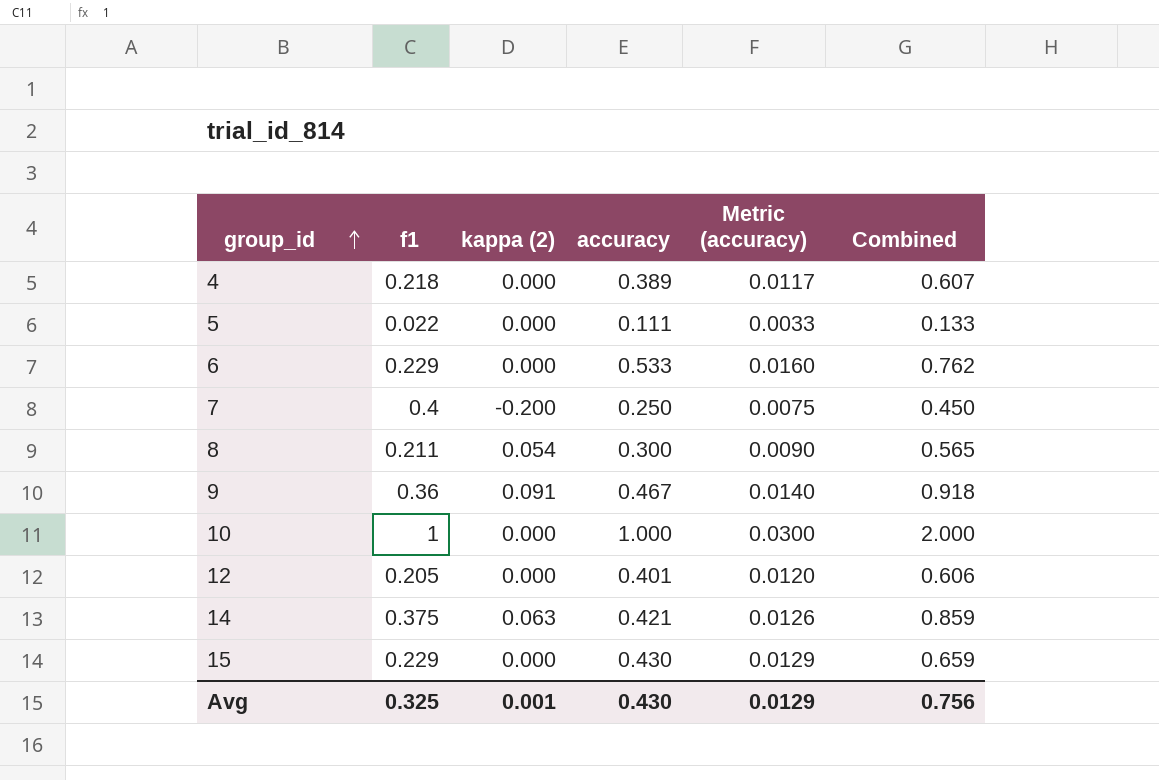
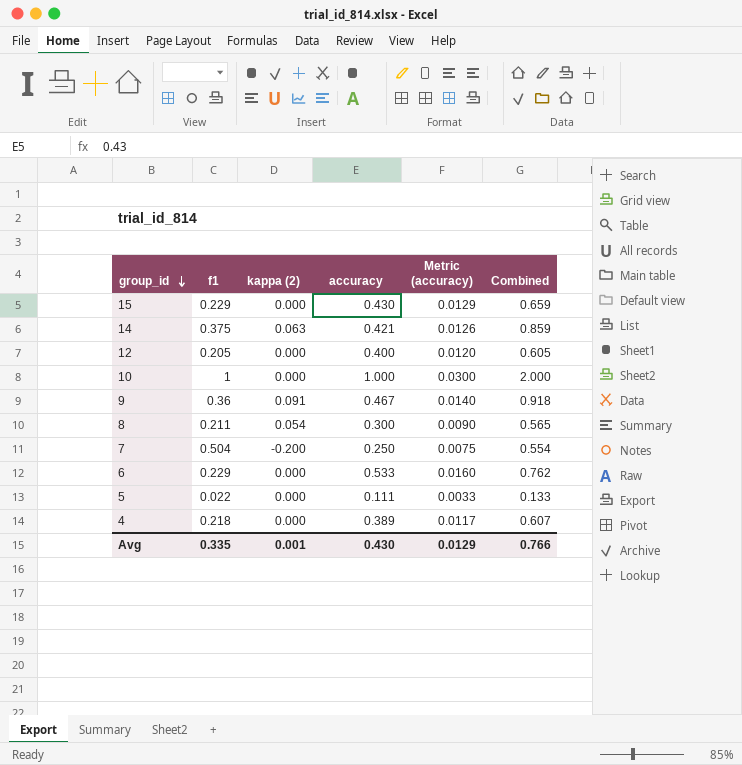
row order: group_id ascending -> group_id descending
12 | accuracy: 0.401 -> 0.400
12 | Combined: 0.606 -> 0.605
7 | f1: 0.4 -> 0.504
7 | Combined: 0.450 -> 0.554
Avg | f1: 0.325 -> 0.335
Avg | Combined: 0.756 -> 0.766

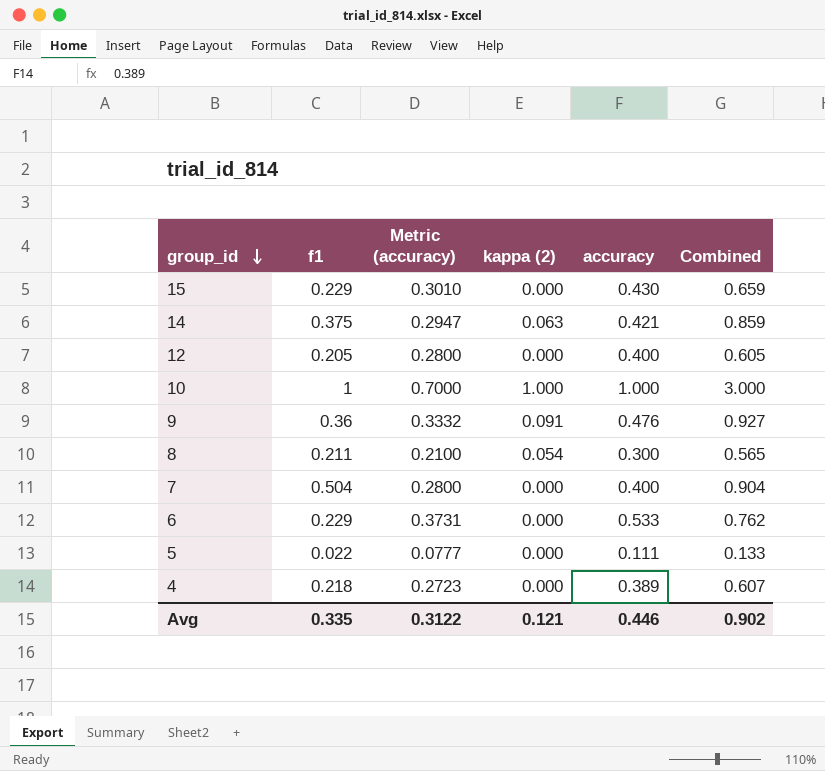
column Metric (accuracy) | formula: [accuracy] * 0.03 -> [accuracy] * 0.7
column Metric (accuracy) | position: 5 -> 3
10 | kappa (2): 0.000 -> 1.000
10 | Combined: 2.000 -> 3.000
9 | accuracy: 0.467 -> 0.476
9 | Combined: 0.918 -> 0.927
7 | kappa (2): -0.200 -> 0.000
7 | accuracy: 0.250 -> 0.400
7 | Combined: 0.554 -> 0.904
Avg | Metric (accuracy): 0.0129 -> 0.3122
Avg | kappa (2): 0.001 -> 0.121
Avg | accuracy: 0.430 -> 0.446
Avg | Combined: 0.766 -> 0.902

